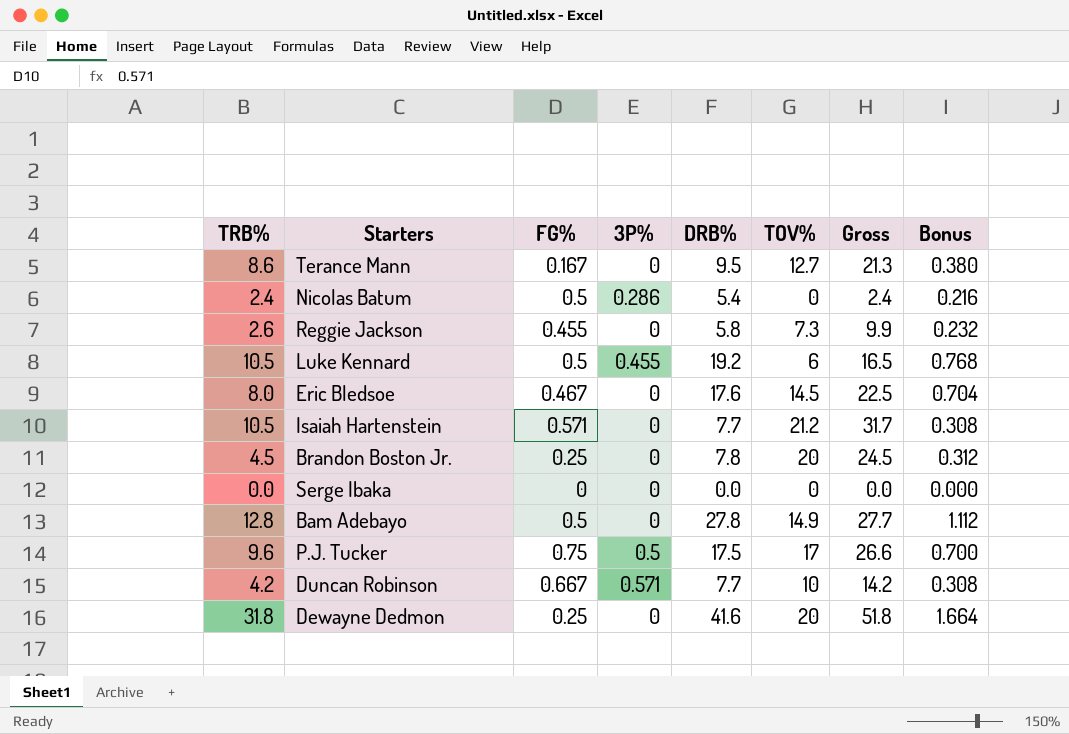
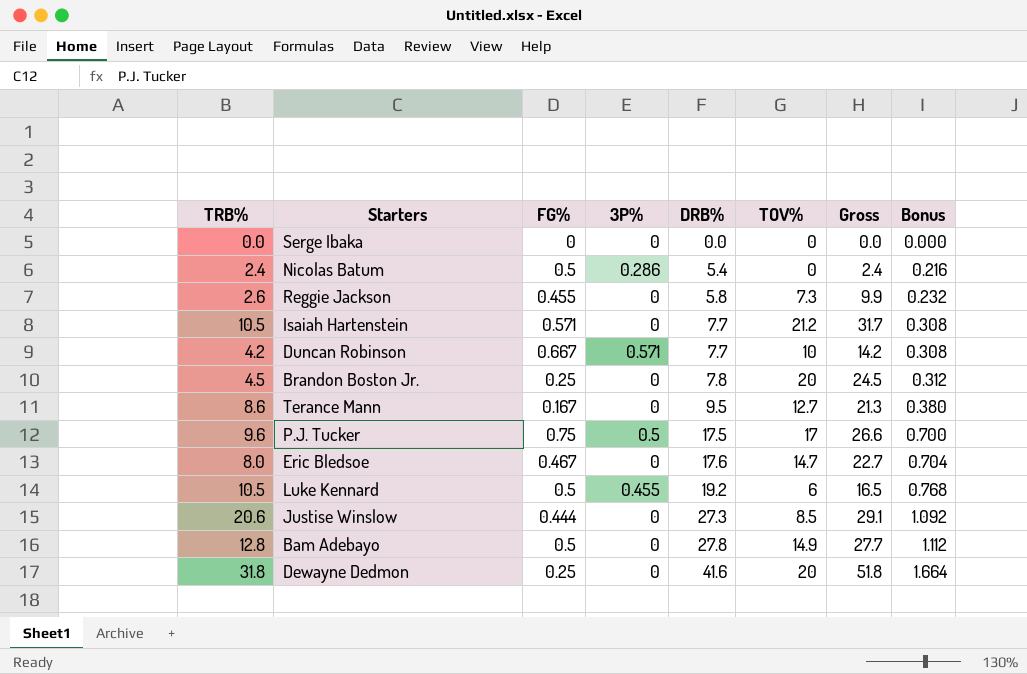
row order: none -> DRB% ascending
Eric Bledsoe | TOV%: 14.5 -> 14.7
Eric Bledsoe | Gross: 22.5 -> 22.7
row Justise Winslow: none -> 20.6 | 0.444 | 0 | 27.3 | 8.5 | 29.1 | 1.092

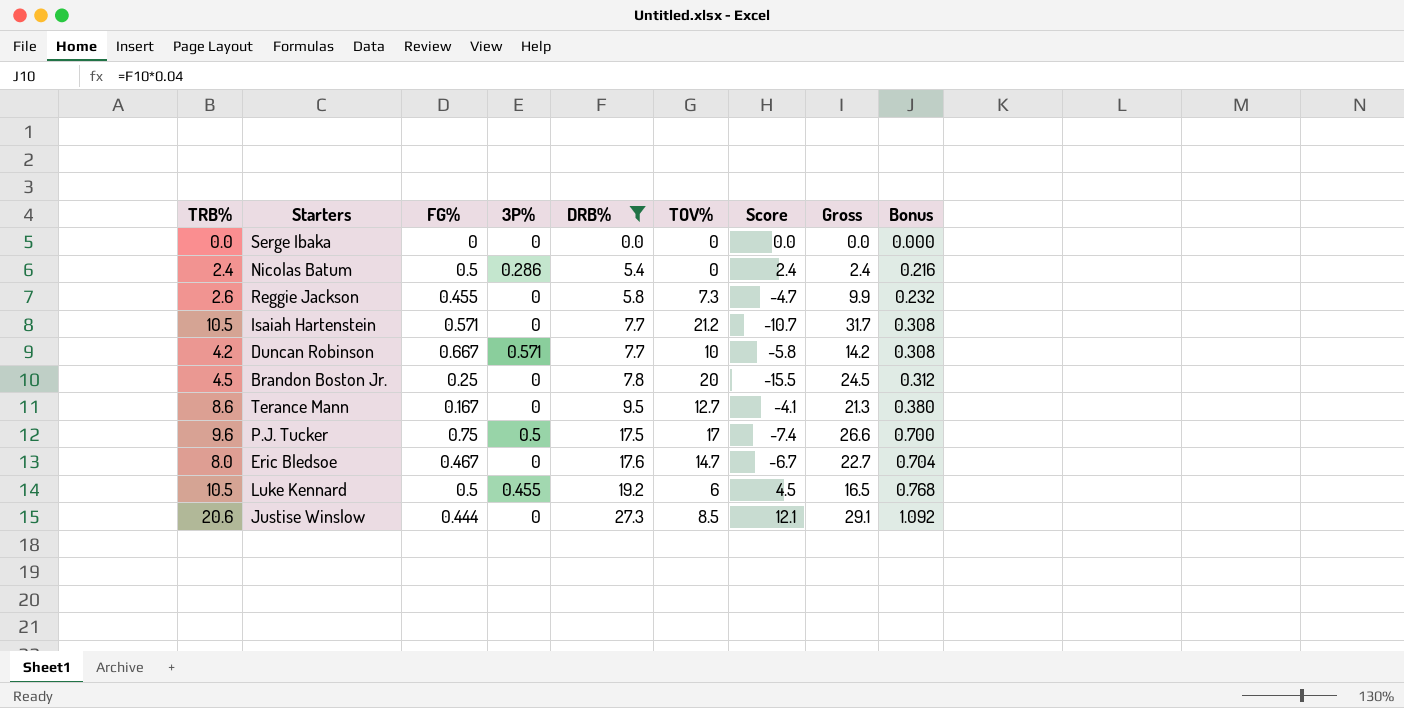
filter: none -> DRB% <= 27.3
column Score | formula: none -> [TRB%] - [TOV%]

